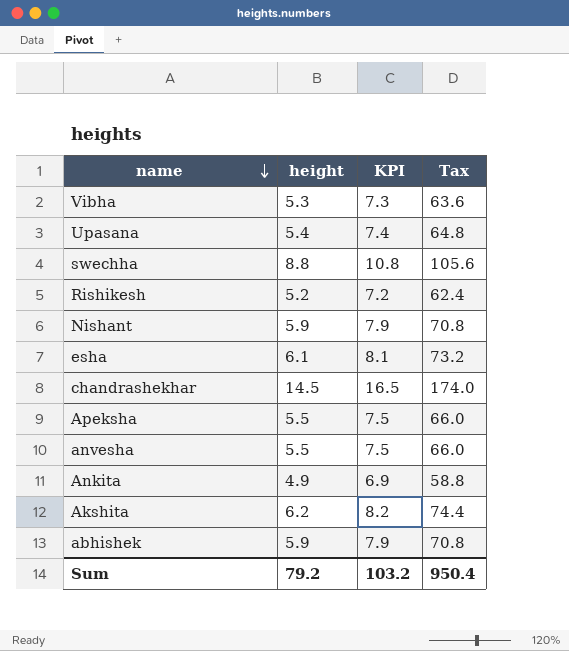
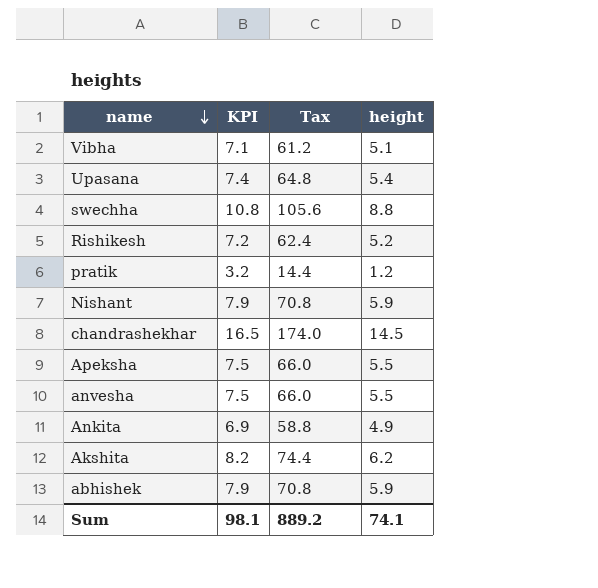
column height | position: 2 -> 4
row esha: 6.1 | 8.1 | 73.2 -> none
Vibha | KPI: 7.3 -> 7.1
Vibha | Tax: 63.6 -> 61.2
Vibha | height: 5.3 -> 5.1
row pratik: none -> 3.2 | 14.4 | 1.2
Sum | KPI: 103.2 -> 98.1
Sum | Tax: 950.4 -> 889.2
Sum | height: 79.2 -> 74.1

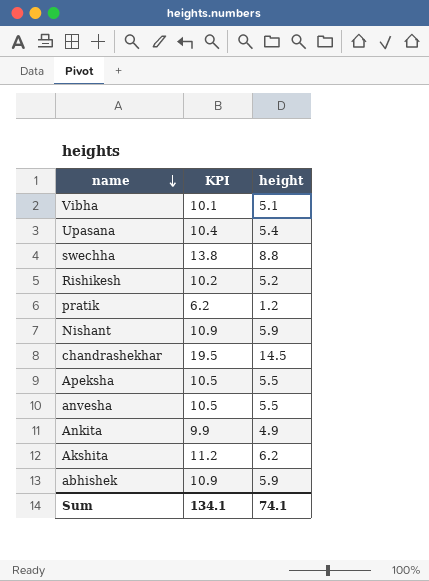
column Tax | formula: [height] * 12 -> none
column KPI | formula: [height] + 2 -> [height] + 5
Sum | KPI: 98.1 -> 134.1

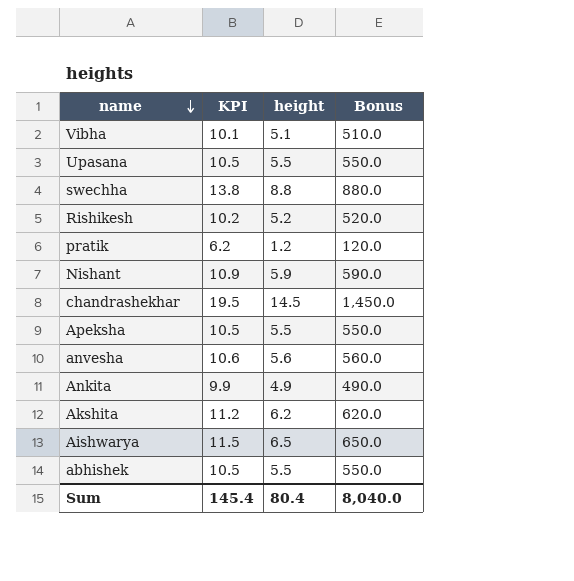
column Bonus | formula: none -> [height] * 100
Upasana | KPI: 10.4 -> 10.5
Upasana | height: 5.4 -> 5.5
anvesha | KPI: 10.5 -> 10.6
anvesha | height: 5.5 -> 5.6
row Aishwarya: none -> 11.5 | 6.5 | 650.0
abhishek | KPI: 10.9 -> 10.5
abhishek | height: 5.9 -> 5.5
Sum | KPI: 134.1 -> 145.4
Sum | height: 74.1 -> 80.4

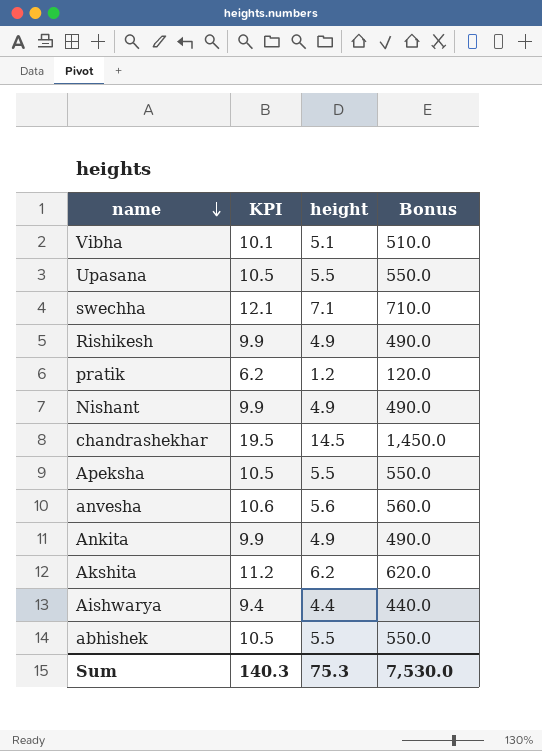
swechha | KPI: 13.8 -> 12.1
swechha | height: 8.8 -> 7.1
swechha | Bonus: 880.0 -> 710.0
Rishikesh | KPI: 10.2 -> 9.9
Rishikesh | height: 5.2 -> 4.9
Rishikesh | Bonus: 520.0 -> 490.0
Nishant | KPI: 10.9 -> 9.9
Nishant | height: 5.9 -> 4.9
Nishant | Bonus: 590.0 -> 490.0
Aishwarya | KPI: 11.5 -> 9.4
Aishwarya | height: 6.5 -> 4.4
Aishwarya | Bonus: 650.0 -> 440.0
Sum | KPI: 145.4 -> 140.3
Sum | height: 80.4 -> 75.3
Sum | Bonus: 8,040.0 -> 7,530.0

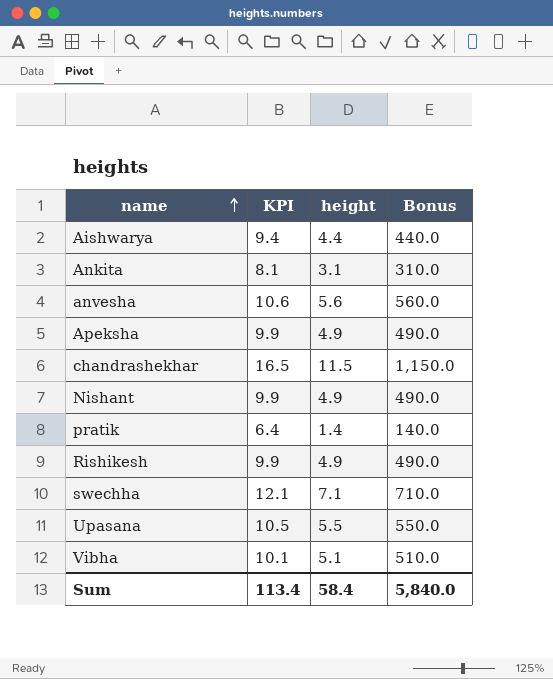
row order: name descending -> name ascending
row Akshita: 11.2 | 6.2 | 620.0 -> none
row abhishek: 10.5 | 5.5 | 550.0 -> none
Ankita | KPI: 9.9 -> 8.1
Ankita | height: 4.9 -> 3.1
Ankita | Bonus: 490.0 -> 310.0
Apeksha | KPI: 10.5 -> 9.9
Apeksha | height: 5.5 -> 4.9
Apeksha | Bonus: 550.0 -> 490.0
chandrashekhar | KPI: 19.5 -> 16.5
chandrashekhar | height: 14.5 -> 11.5
chandrashekhar | Bonus: 1,450.0 -> 1,150.0
pratik | KPI: 6.2 -> 6.4
pratik | height: 1.2 -> 1.4
pratik | Bonus: 120.0 -> 140.0
Sum | KPI: 140.3 -> 113.4
Sum | height: 75.3 -> 58.4
Sum | Bonus: 7,530.0 -> 5,840.0

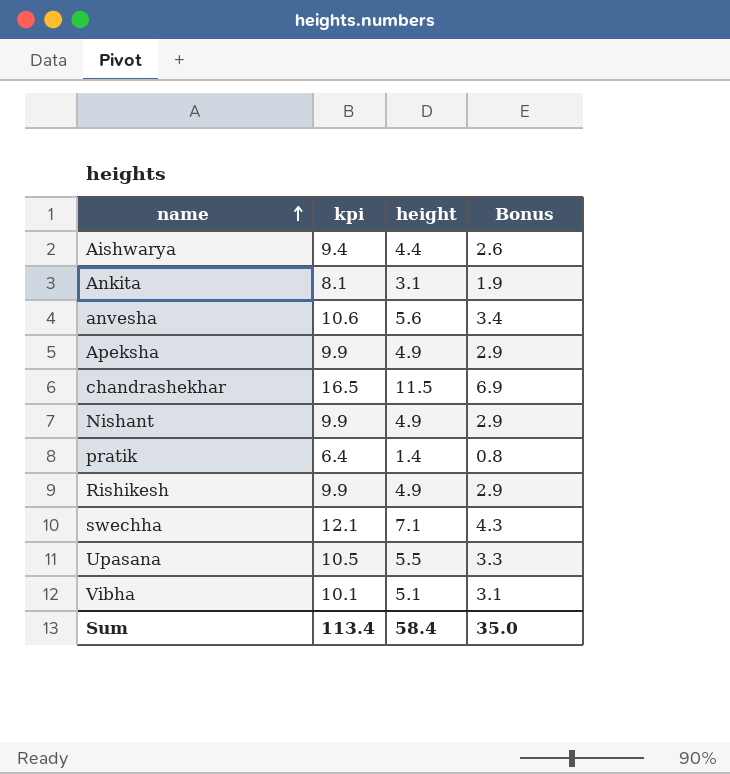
column name: KPI -> kpi
column Bonus | formula: [height] * 100 -> [height] * 0.6
Sum | Bonus: 5,840.0 -> 35.0

